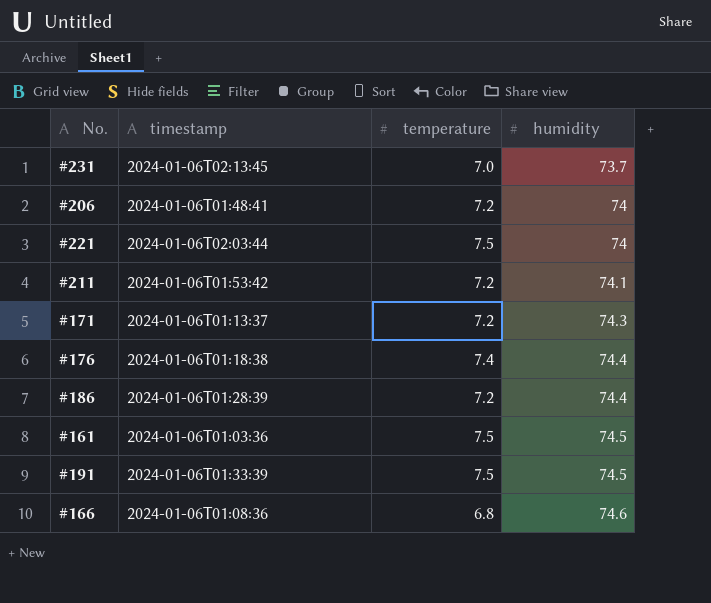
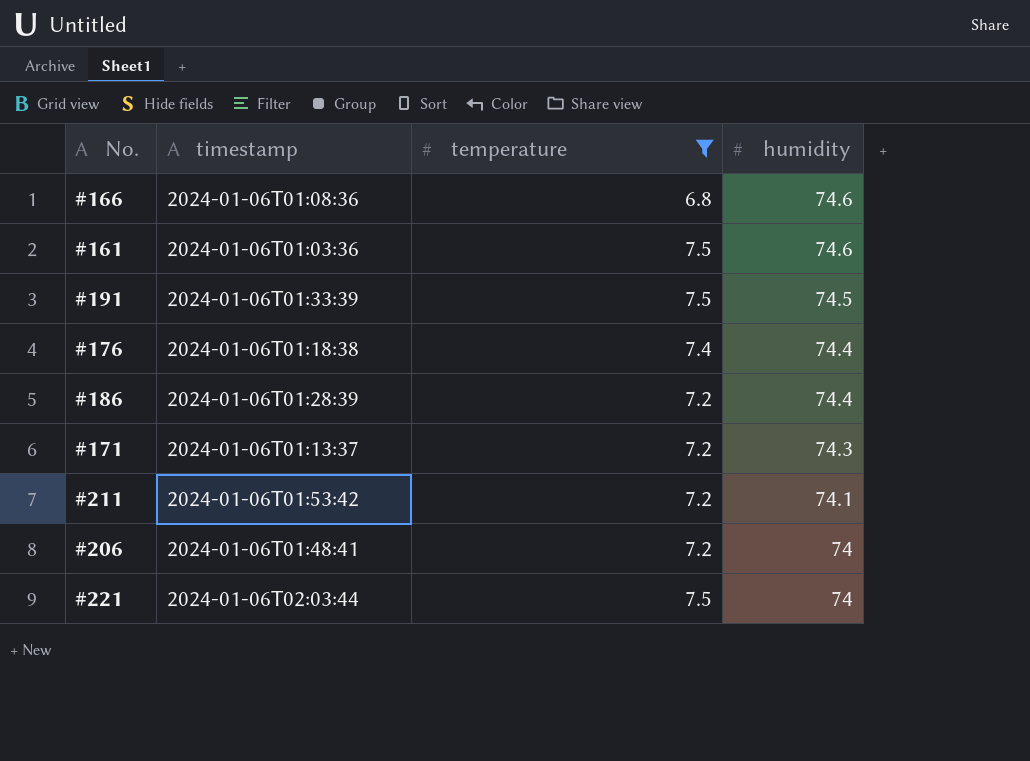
filter: none -> temperature != 7.0
row order: humidity ascending -> humidity descending
#161 | humidity: 74.5 -> 74.6

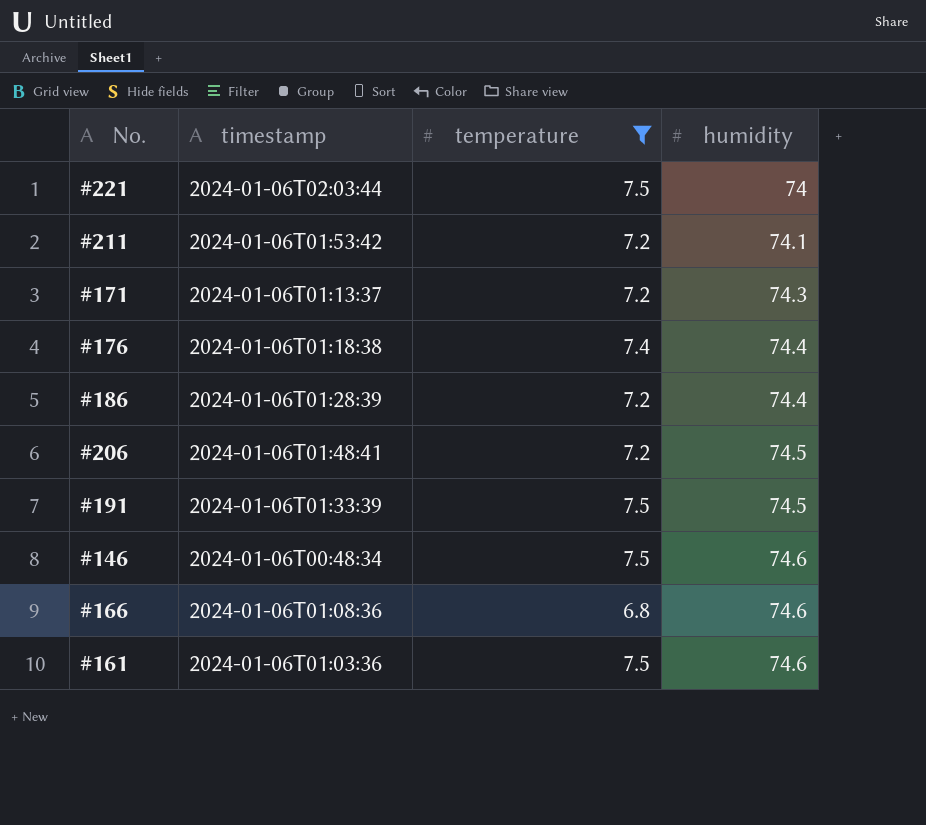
row order: humidity descending -> humidity ascending
#206 | humidity: 74 -> 74.5
row #146: none -> 2024-01-06T00:48:34 | 7.5 | 74.6

